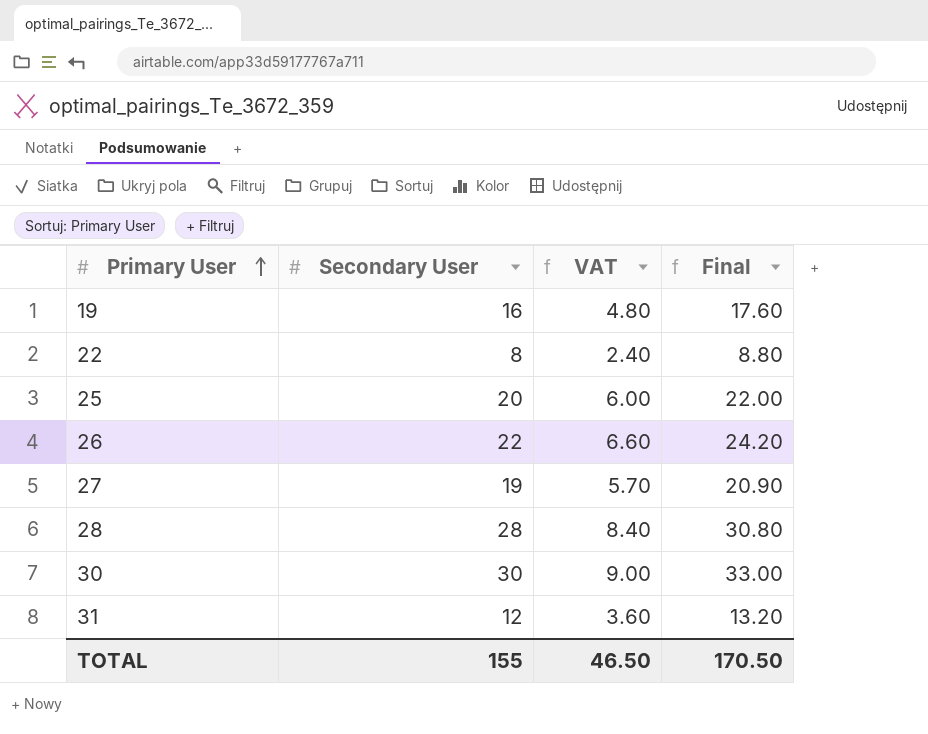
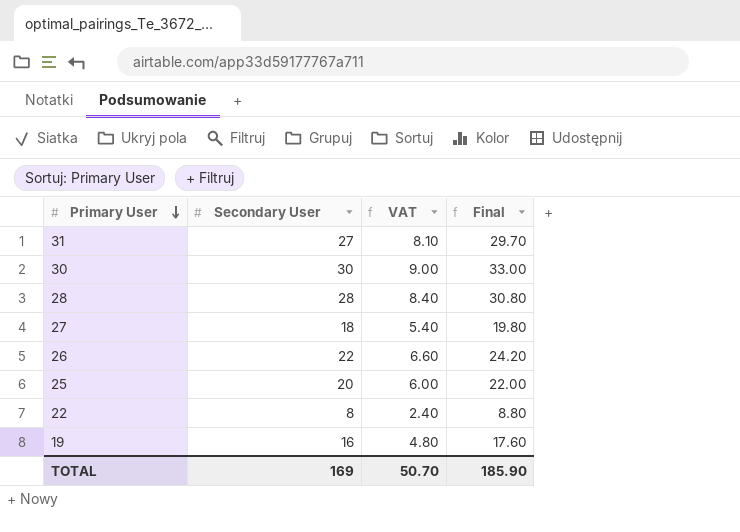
row order: Primary User ascending -> Primary User descending
31 | Secondary User: 12 -> 27
31 | VAT: 3.60 -> 8.10
31 | Final: 13.20 -> 29.70
27 | Secondary User: 19 -> 18
27 | VAT: 5.70 -> 5.40
27 | Final: 20.90 -> 19.80
TOTAL | Secondary User: 155 -> 169
TOTAL | VAT: 46.50 -> 50.70
TOTAL | Final: 170.50 -> 185.90

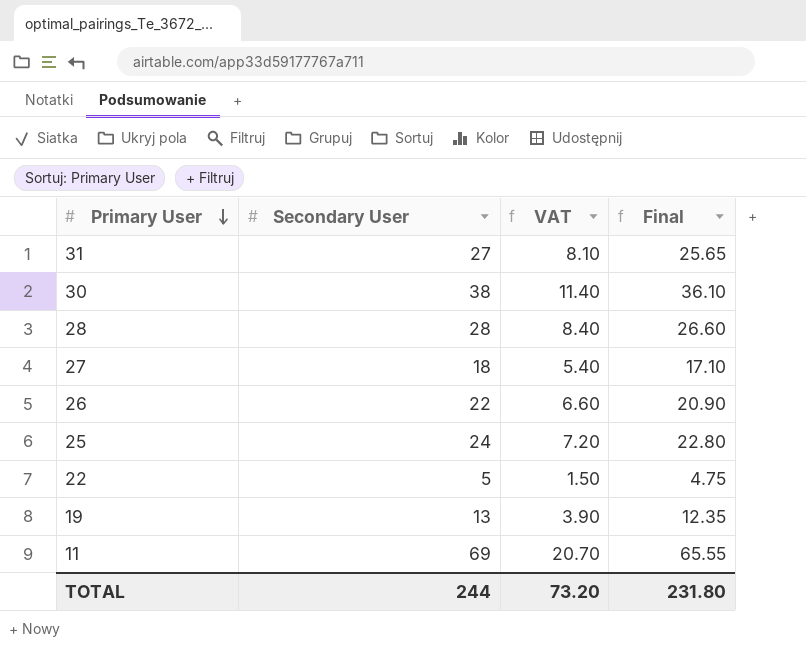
column Final | formula: [Secondary User] * 1.1 -> [Secondary User] * 0.95
30 | Secondary User: 30 -> 38
30 | VAT: 9.00 -> 11.40
25 | Secondary User: 20 -> 24
25 | VAT: 6.00 -> 7.20
22 | Secondary User: 8 -> 5
22 | VAT: 2.40 -> 1.50
19 | Secondary User: 16 -> 13
19 | VAT: 4.80 -> 3.90
row 11: none -> 69 | 20.70 | 65.55
TOTAL | Secondary User: 169 -> 244
TOTAL | VAT: 50.70 -> 73.20
TOTAL | Final: 185.90 -> 231.80

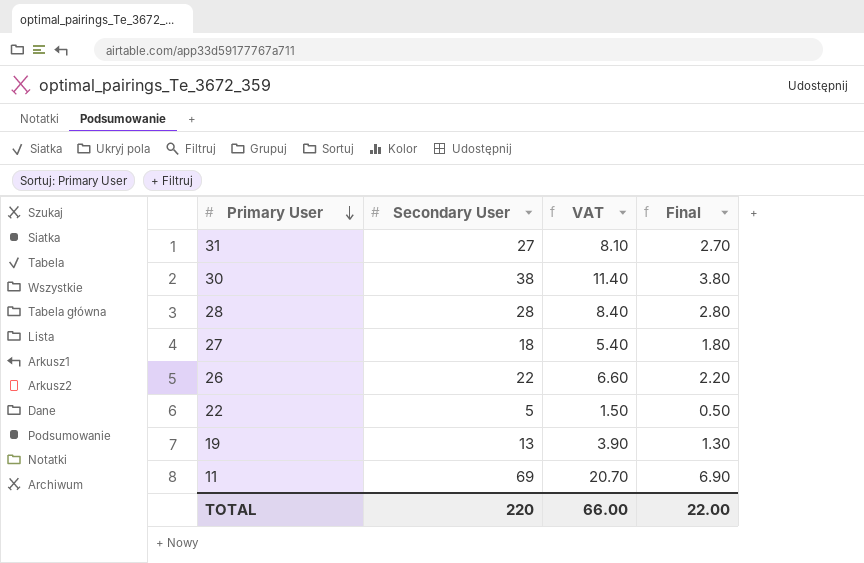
column Final | formula: [Secondary User] * 0.95 -> [Secondary User] * 0.1
row 25: 24 | 7.20 | 22.80 -> none
TOTAL | Secondary User: 244 -> 220
TOTAL | VAT: 73.20 -> 66.00
TOTAL | Final: 231.80 -> 22.00

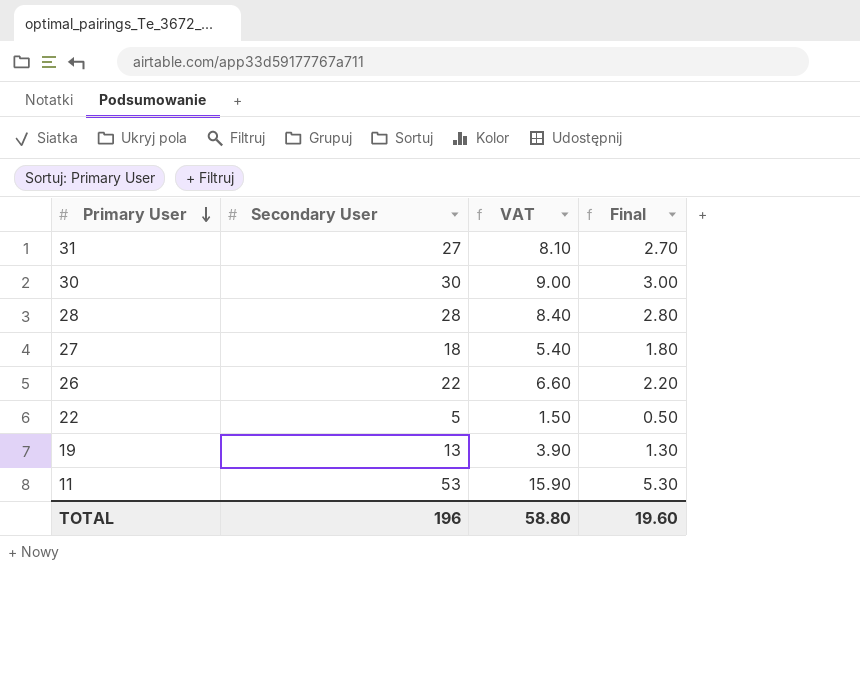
30 | Secondary User: 38 -> 30
30 | VAT: 11.40 -> 9.00
30 | Final: 3.80 -> 3.00
11 | Secondary User: 69 -> 53
11 | VAT: 20.70 -> 15.90
11 | Final: 6.90 -> 5.30
TOTAL | Secondary User: 220 -> 196
TOTAL | VAT: 66.00 -> 58.80
TOTAL | Final: 22.00 -> 19.60

